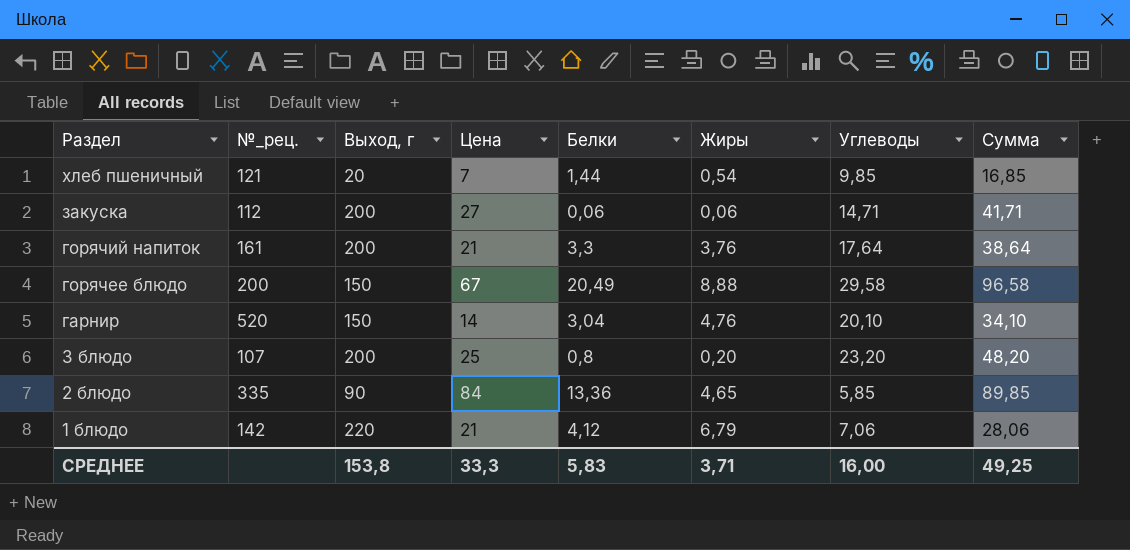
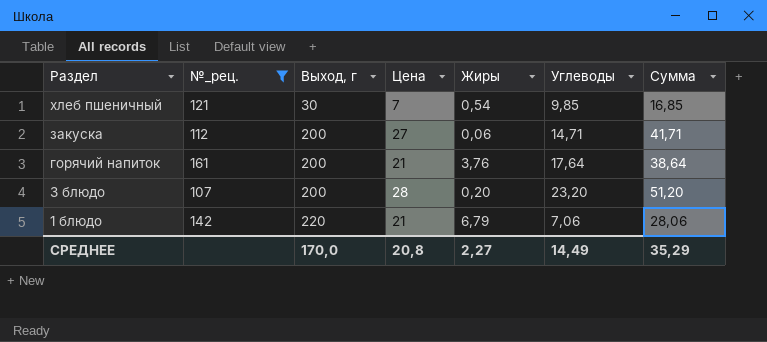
filter: none -> №_рец. <= 161
column Белки | position: 5 -> none
хлеб пшеничный | Выход, г: 20 -> 30
3 блюдо | Цена: 25 -> 28
3 блюдо | Сумма: 48,20 -> 51,20
СРЕДНЕЕ | Выход, г: 153,8 -> 170,0
СРЕДНЕЕ | Цена: 33,3 -> 20,8
СРЕДНЕЕ | Жиры: 3,71 -> 2,27
СРЕДНЕЕ | Углеводы: 16,00 -> 14,49
СРЕДНЕЕ | Сумма: 49,25 -> 35,29

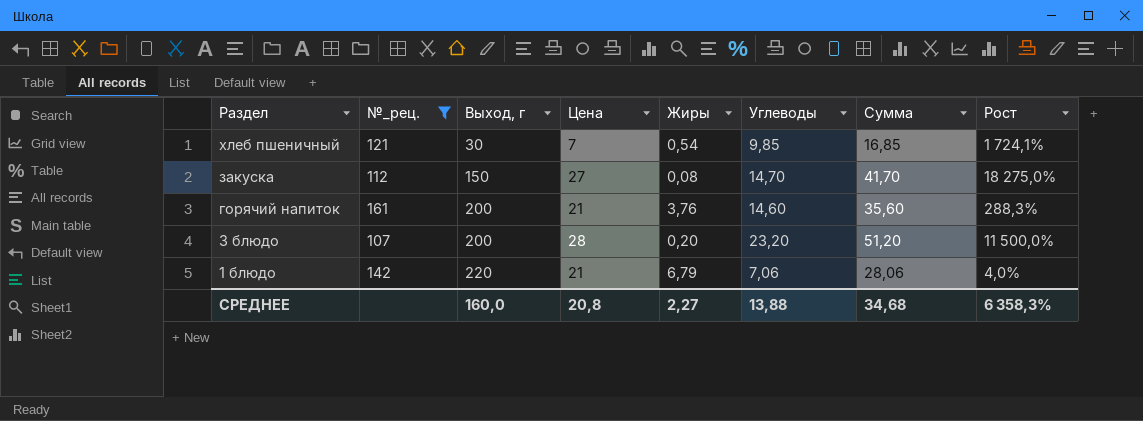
column Рост | formula: none -> ([Углеводы] - [Жиры]) / [Жиры]
закуска | Выход, г: 200 -> 150
закуска | Жиры: 0,06 -> 0,08
закуска | Углеводы: 14,71 -> 14,70
закуска | Сумма: 41,71 -> 41,70
горячий напиток | Углеводы: 17,64 -> 14,60
горячий напиток | Сумма: 38,64 -> 35,60
СРЕДНЕЕ | Выход, г: 170,0 -> 160,0
СРЕДНЕЕ | Углеводы: 14,49 -> 13,88
СРЕДНЕЕ | Сумма: 35,29 -> 34,68

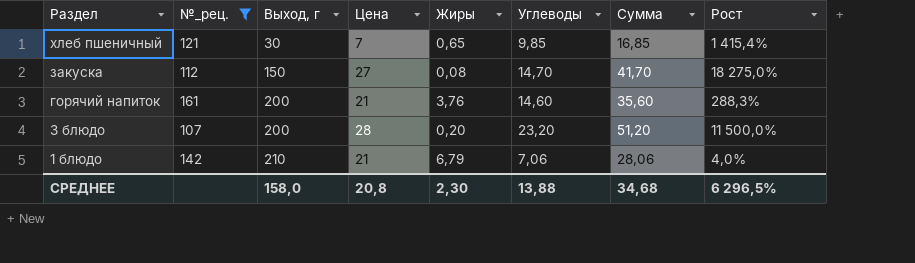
хлеб пшеничный | Жиры: 0,54 -> 0,65
хлеб пшеничный | Рост: 1 724,1% -> 1 415,4%
1 блюдо | Выход, г: 220 -> 210
СРЕДНЕЕ | Выход, г: 160,0 -> 158,0
СРЕДНЕЕ | Жиры: 2,27 -> 2,30
СРЕДНЕЕ | Рост: 6 358,3% -> 6 296,5%

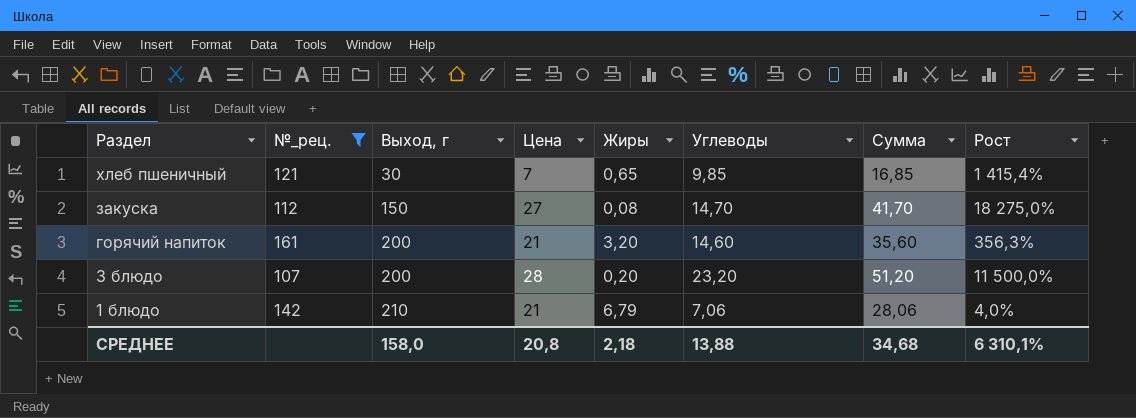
горячий напиток | Жиры: 3,76 -> 3,20
горячий напиток | Рост: 288,3% -> 356,3%
СРЕДНЕЕ | Жиры: 2,30 -> 2,18
СРЕДНЕЕ | Рост: 6 296,5% -> 6 310,1%

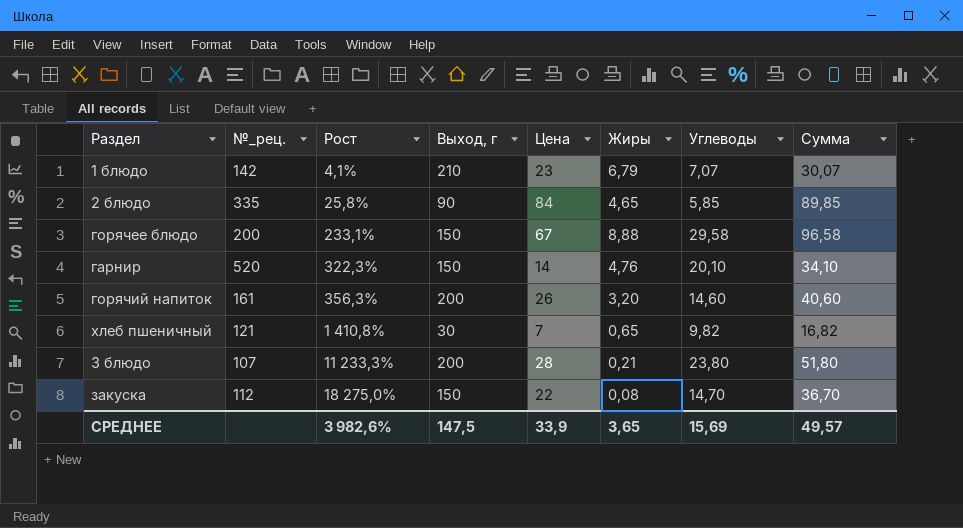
filter: №_рец. <= 161 -> none
row order: Раздел descending -> Рост ascending
column Рост | position: 8 -> 3
1 блюдо | Рост: 4,0% -> 4,1%
1 блюдо | Цена: 21 -> 23
1 блюдо | Углеводы: 7,06 -> 7,07
1 блюдо | Сумма: 28,06 -> 30,07
горячий напиток | Цена: 21 -> 26
горячий напиток | Сумма: 35,60 -> 40,60
хлеб пшеничный | Рост: 1 415,4% -> 1 410,8%
хлеб пшеничный | Углеводы: 9,85 -> 9,82
хлеб пшеничный | Сумма: 16,85 -> 16,82
3 блюдо | Рост: 11 500,0% -> 11 233,3%
3 блюдо | Жиры: 0,20 -> 0,21
3 блюдо | Углеводы: 23,20 -> 23,80
3 блюдо | Сумма: 51,20 -> 51,80
закуска | Цена: 27 -> 22
закуска | Сумма: 41,70 -> 36,70
СРЕДНЕЕ | Рост: 6 310,1% -> 3 982,6%
СРЕДНЕЕ | Выход, г: 158,0 -> 147,5
СРЕДНЕЕ | Цена: 20,8 -> 33,9
СРЕДНЕЕ | Жиры: 2,18 -> 3,65
СРЕДНЕЕ | Углеводы: 13,88 -> 15,69
СРЕДНЕЕ | Сумма: 34,68 -> 49,57

